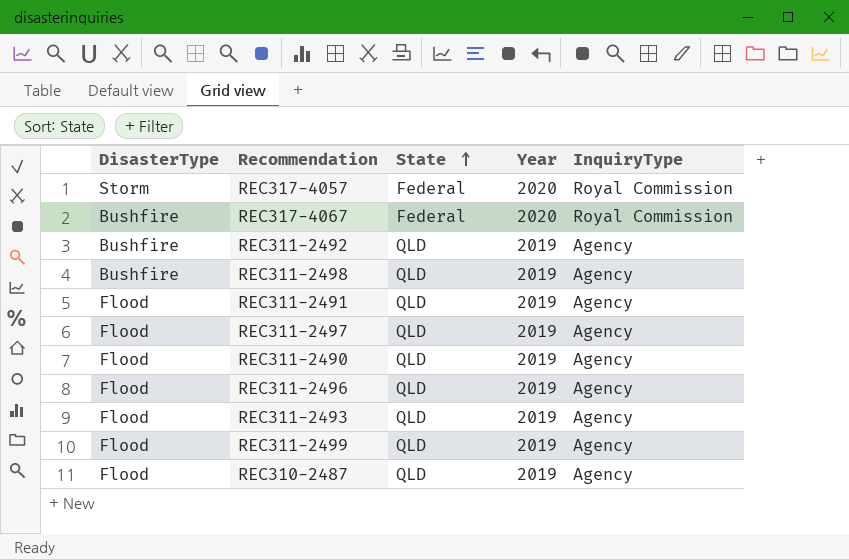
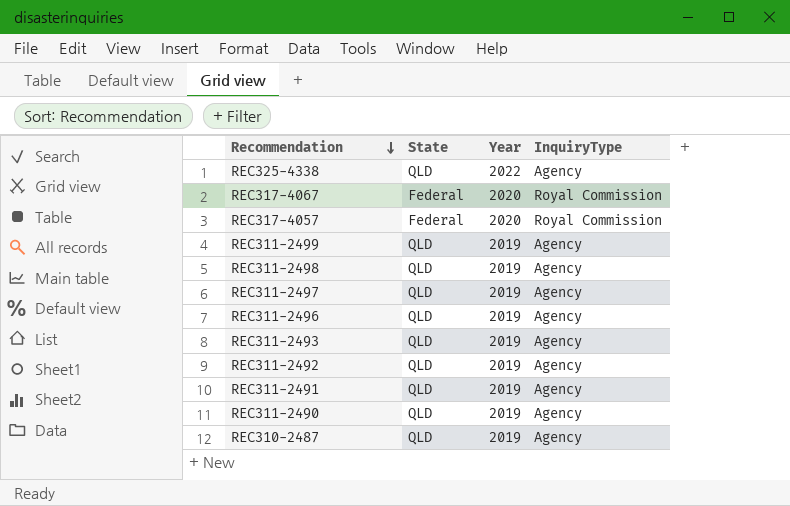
row order: State ascending -> Recommendation descending
column DisasterType | position: 1 -> none
row REC325-4338: none -> QLD | 2022 | Agency

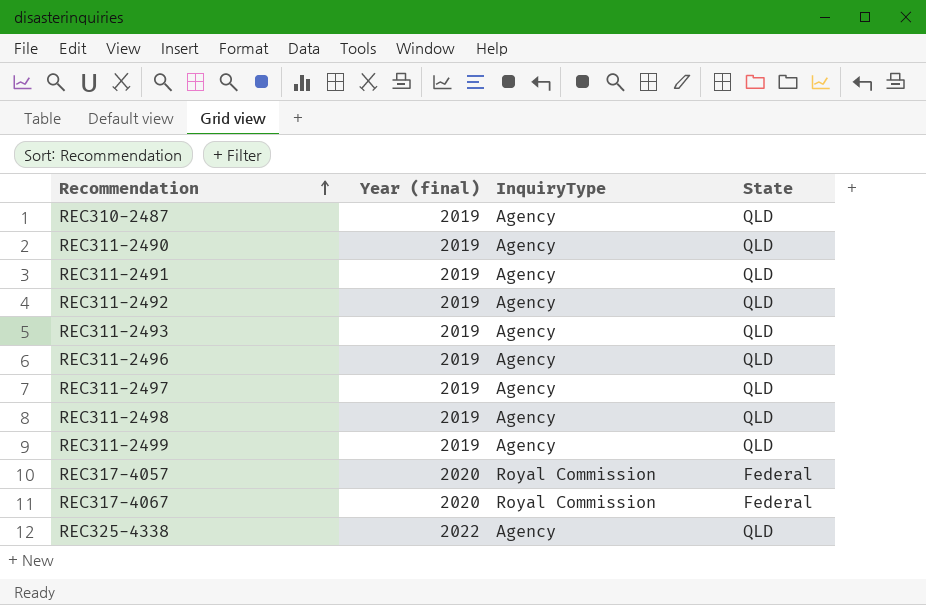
row order: Recommendation descending -> Recommendation ascending
column name: Year -> Year (final)
column State | position: 2 -> 4

